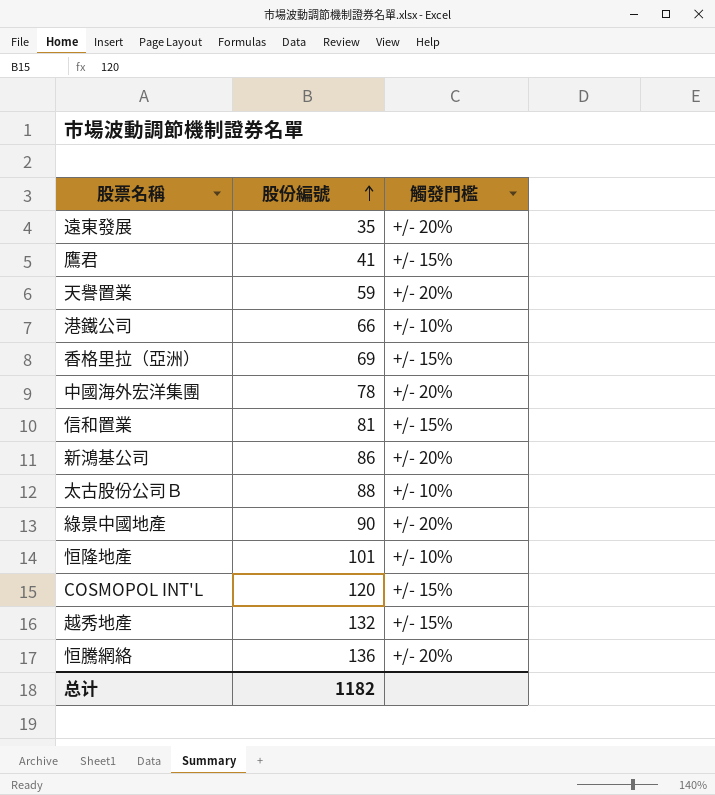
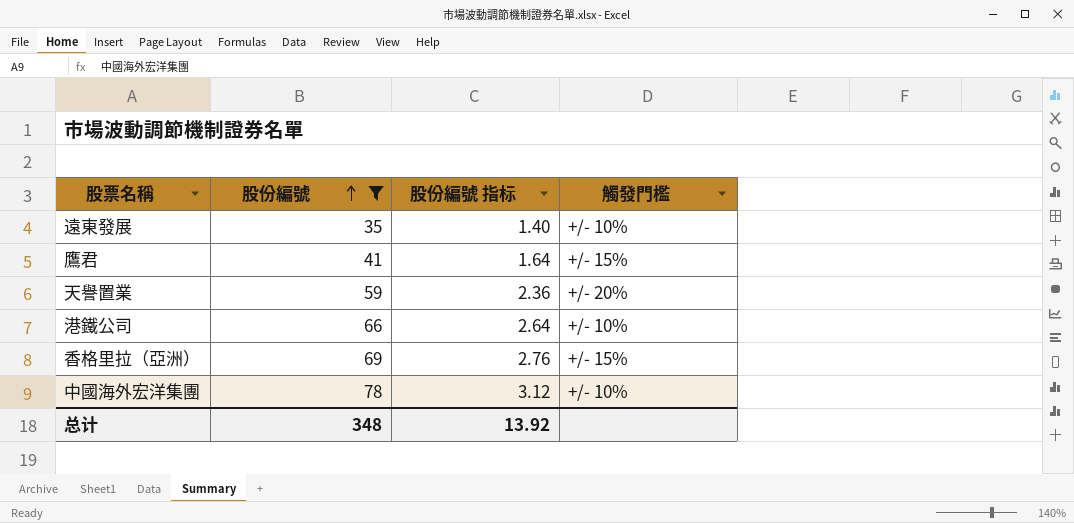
filter: none -> 股份編號 <= 78
column 股份編號 指标 | formula: none -> [股份編號] * 0.04
遠東發展 | 觸發門檻: +/- 20% -> +/- 10%
中國海外宏洋集團 | 觸發門檻: +/- 20% -> +/- 10%
总计 | 股份編號: 1182 -> 348

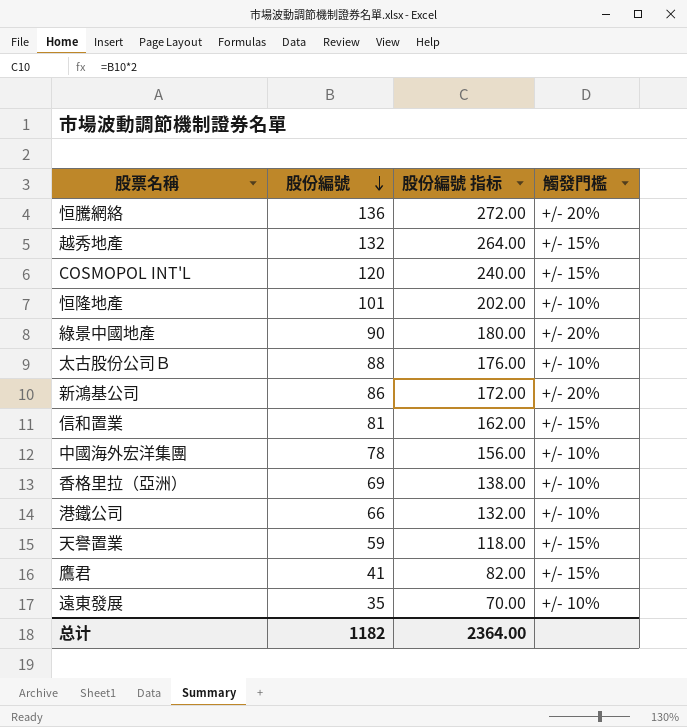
filter: 股份編號 <= 78 -> none
row order: 股份編號 ascending -> 股份編號 descending
column 股份編號 指标 | formula: [股份編號] * 0.04 -> [股份編號] * 2
香格里拉（亞洲） | 觸發門檻: +/- 15% -> +/- 10%
天譽置業 | 觸發門檻: +/- 20% -> +/- 15%
总计 | 股份編號: 348 -> 1182
总计 | 股份編號 指标: 13.92 -> 2364.00

